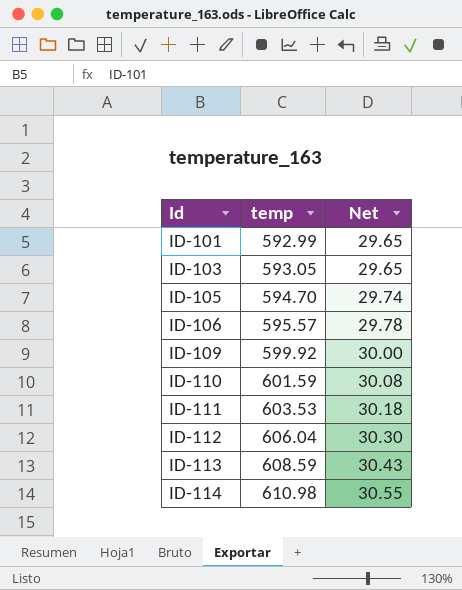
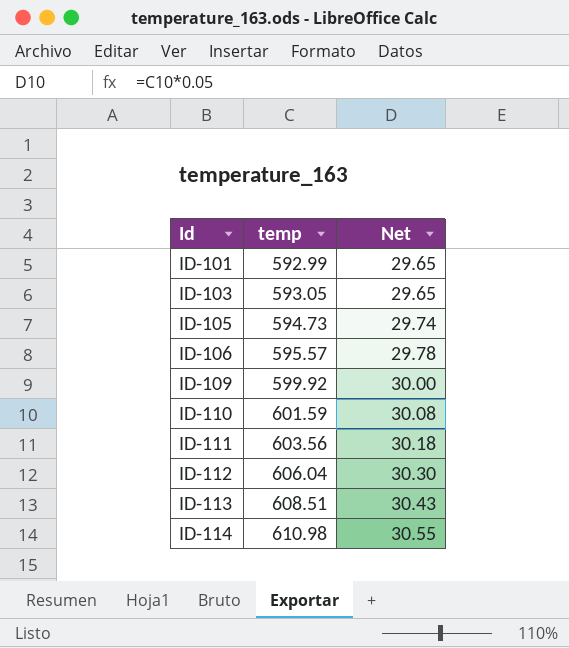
ID-105 | temp: 594.70 -> 594.73
ID-111 | temp: 603.53 -> 603.56
ID-113 | temp: 608.59 -> 608.51

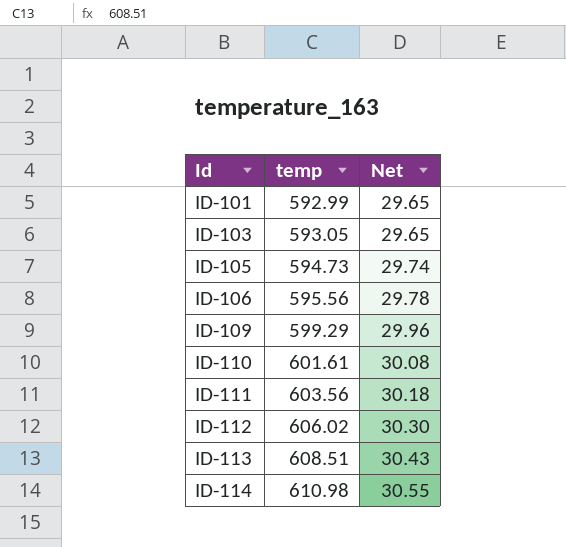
ID-106 | temp: 595.57 -> 595.56
ID-109 | temp: 599.92 -> 599.29
ID-109 | Net: 30.00 -> 29.96
ID-110 | temp: 601.59 -> 601.61
ID-112 | temp: 606.04 -> 606.02

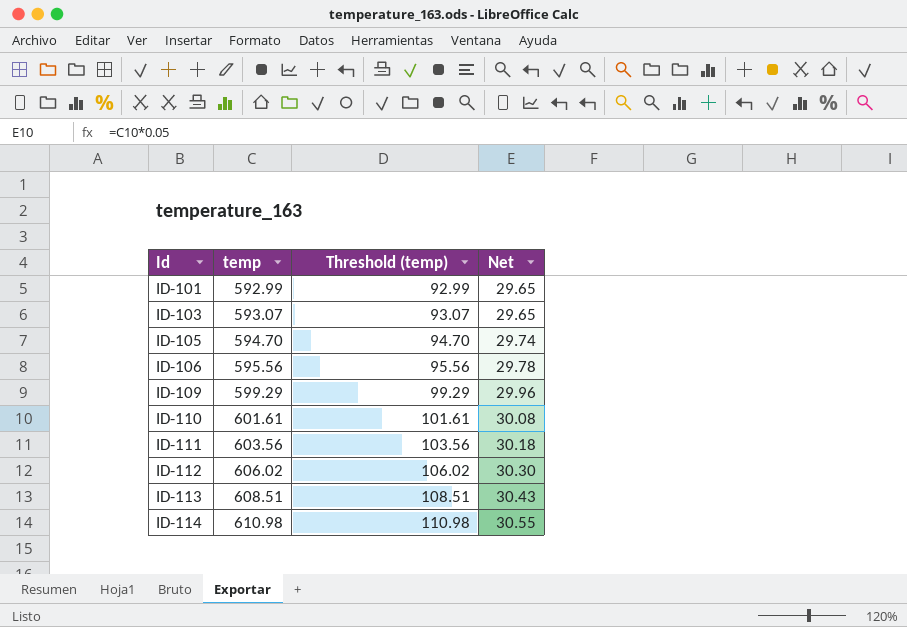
column Threshold (temp) | formula: none -> [temp] - 500
ID-103 | temp: 593.05 -> 593.07
ID-105 | temp: 594.73 -> 594.70

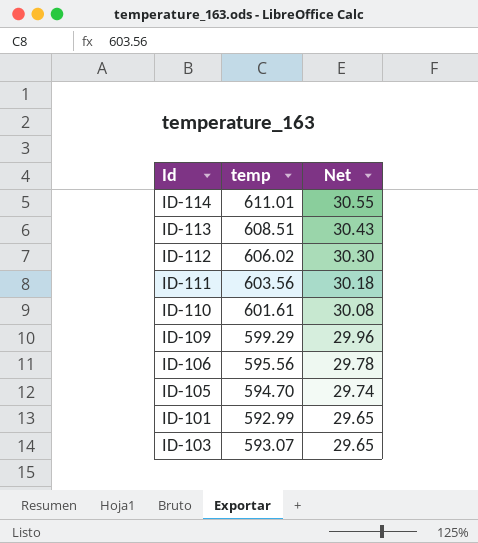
row order: Id ascending -> Net descending
column Threshold (temp) | formula: [temp] - 500 -> none
ID-114 | temp: 610.98 -> 611.01

